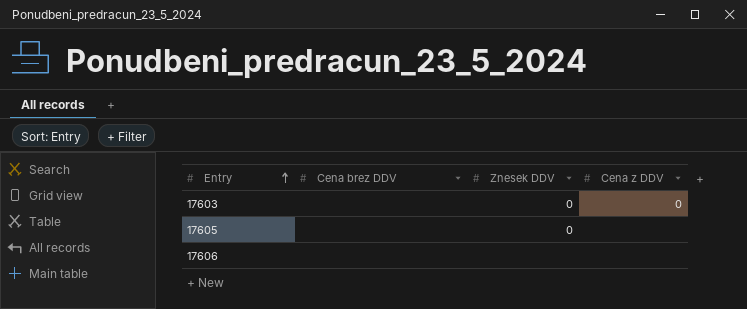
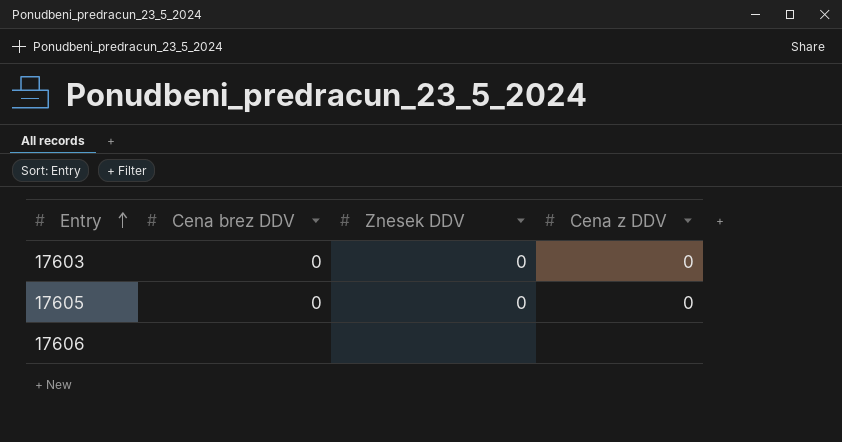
17603 | Cena brez DDV: none -> 0
17605 | Cena brez DDV: none -> 0
17605 | Cena z DDV: none -> 0

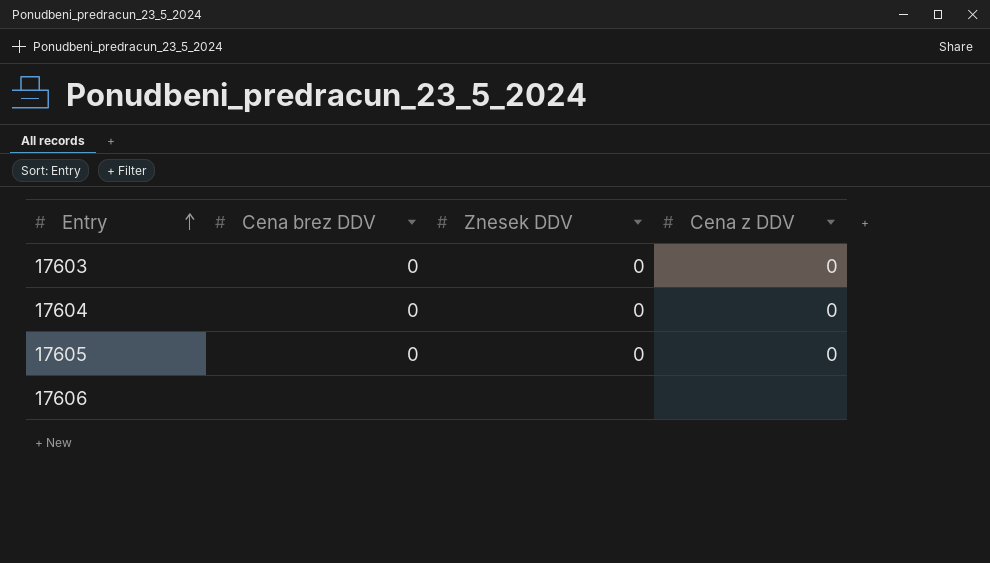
row 17604: none -> 0 | 0 | 0

